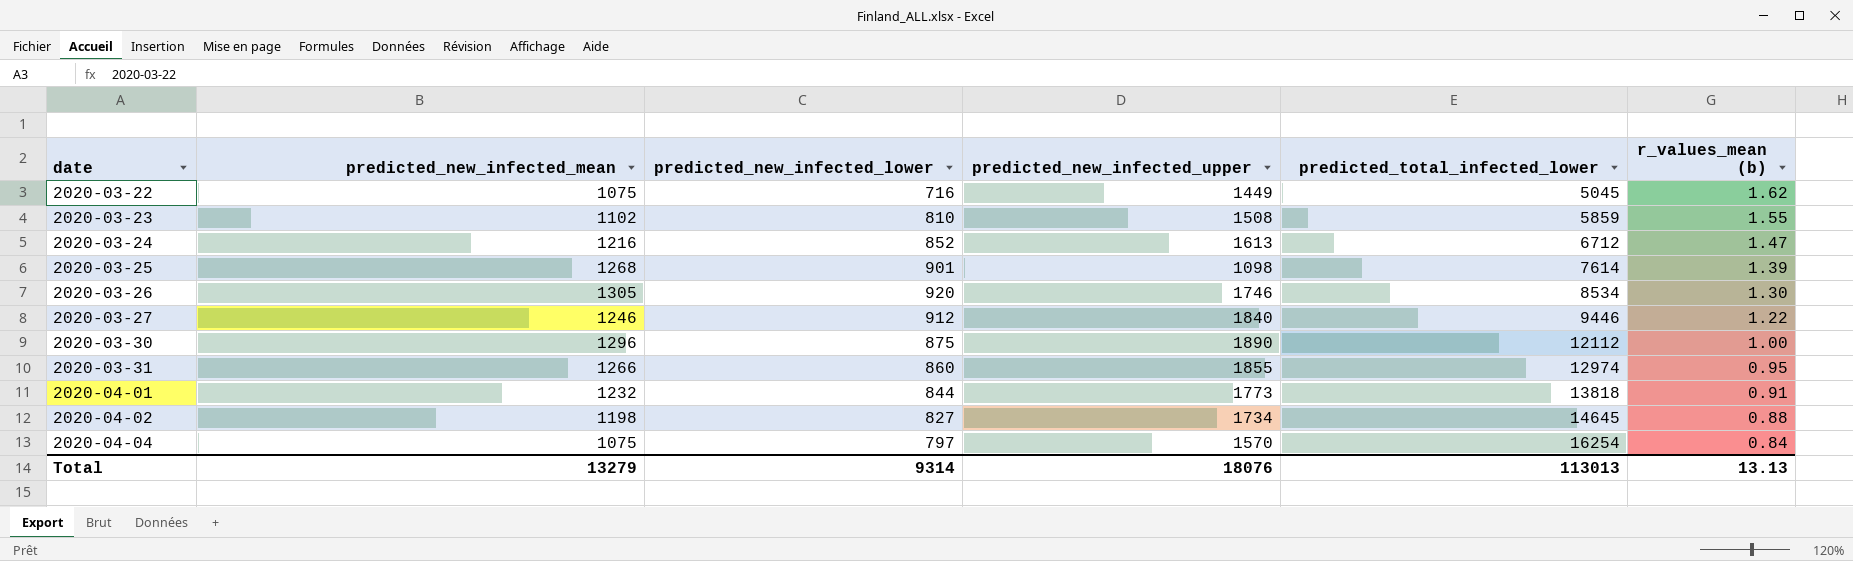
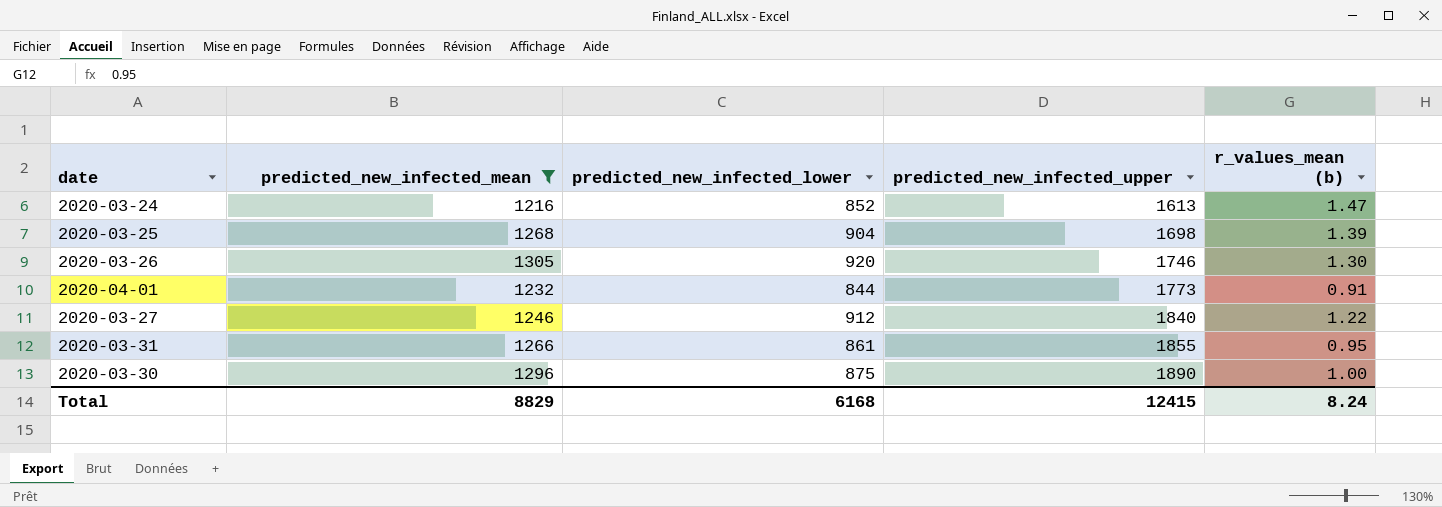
filter: none -> predicted_new_infected_mean >= 1216
row order: date ascending -> predicted_new_infected_upper ascending
column predicted_total_infected_lower | position: 5 -> none
2020-03-25 | predicted_new_infected_lower: 901 -> 904
2020-03-25 | predicted_new_infected_upper: 1098 -> 1698
2020-03-31 | predicted_new_infected_lower: 860 -> 861
Total | predicted_new_infected_mean: 13279 -> 8829
Total | predicted_new_infected_lower: 9314 -> 6168
Total | predicted_new_infected_upper: 18076 -> 12415
Total | r_values_mean (b): 13.13 -> 8.24

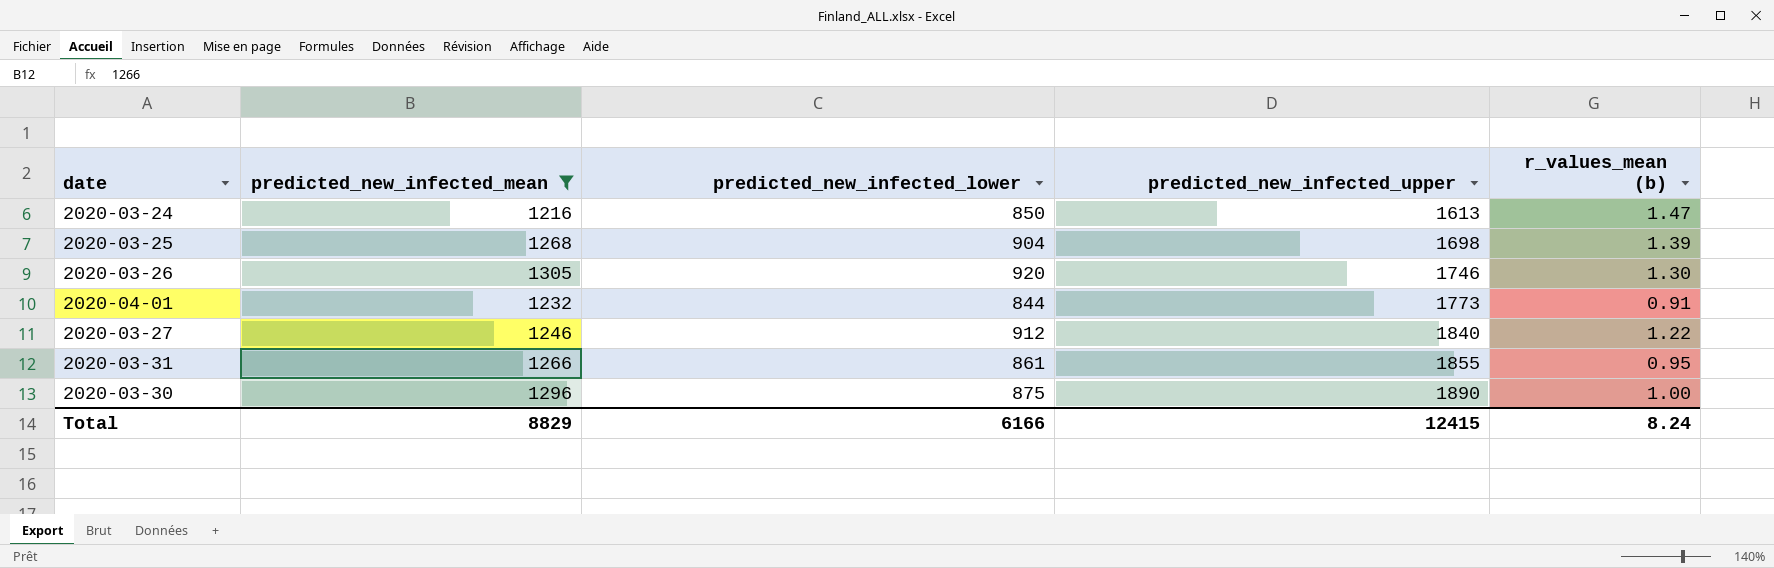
2020-03-24 | predicted_new_infected_lower: 852 -> 850
Total | predicted_new_infected_lower: 6168 -> 6166

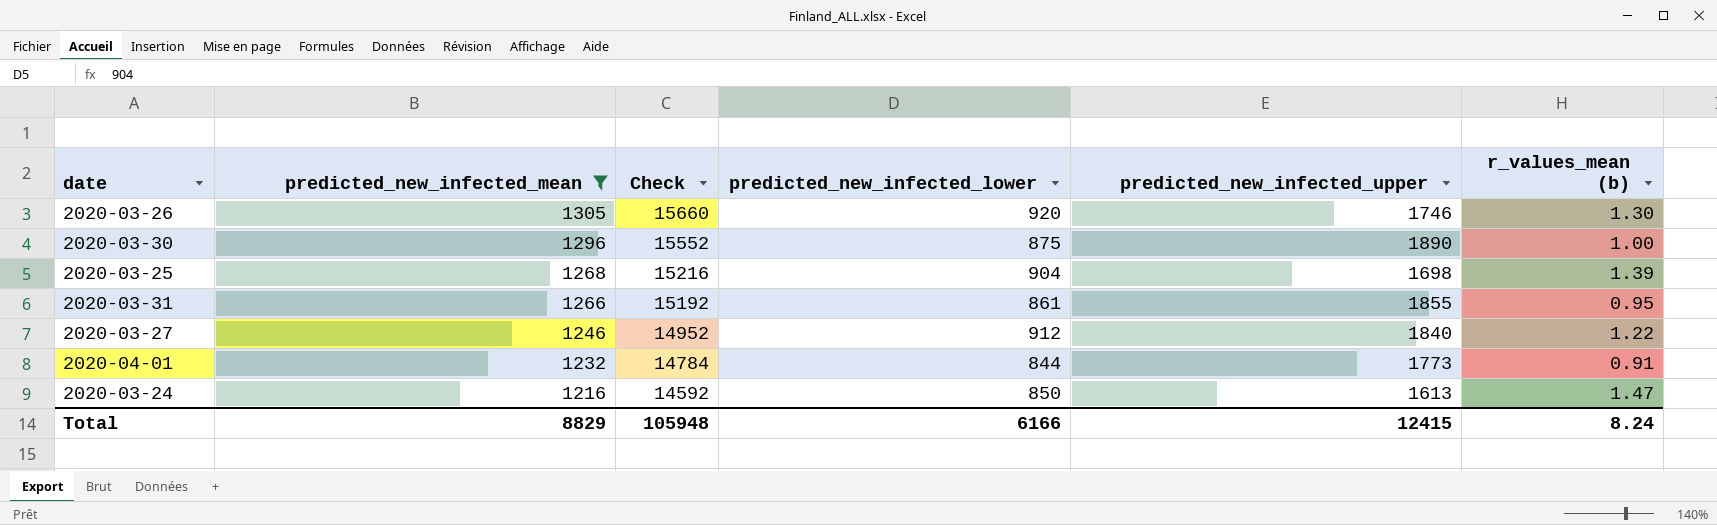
row order: predicted_new_infected_upper ascending -> predicted_new_infected_mean descending
column Check | formula: none -> [predicted_new_infected_mean] * 12

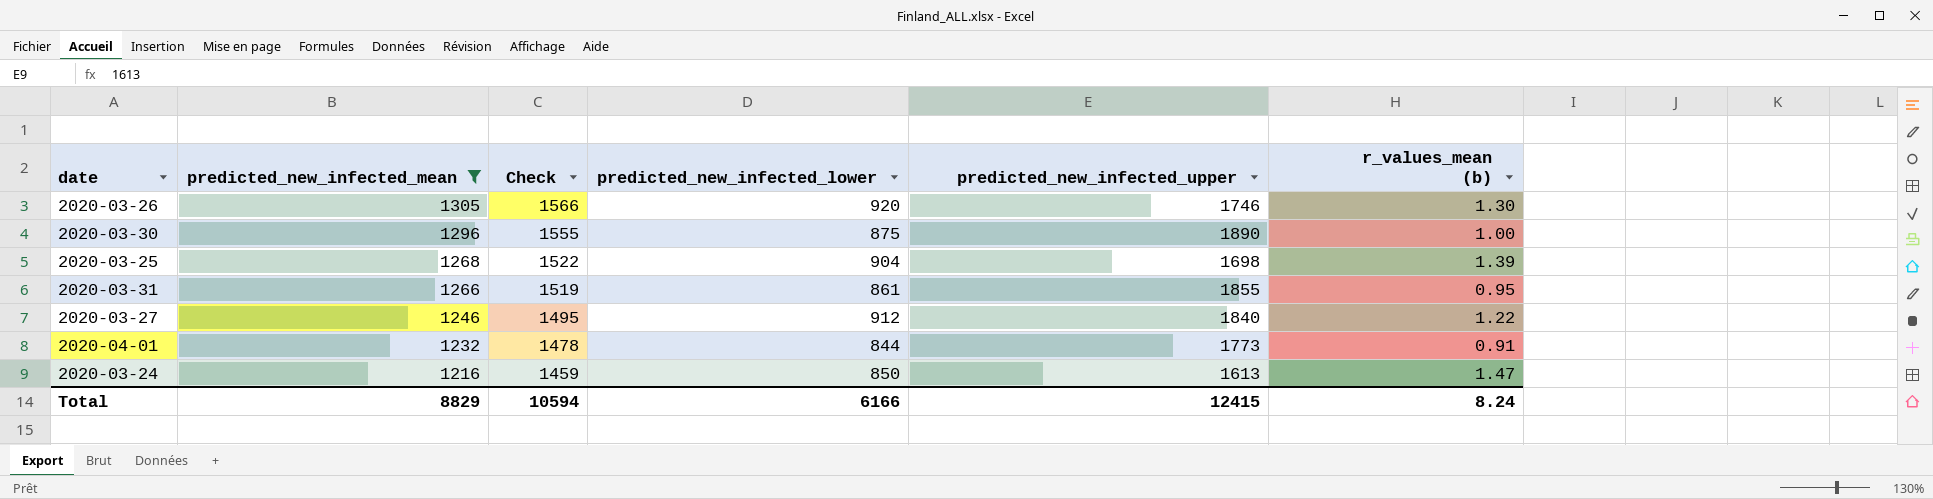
column Check | formula: [predicted_new_infected_mean] * 12 -> [predicted_new_infected_mean] * 1.2
Total | Check: 105948 -> 10594

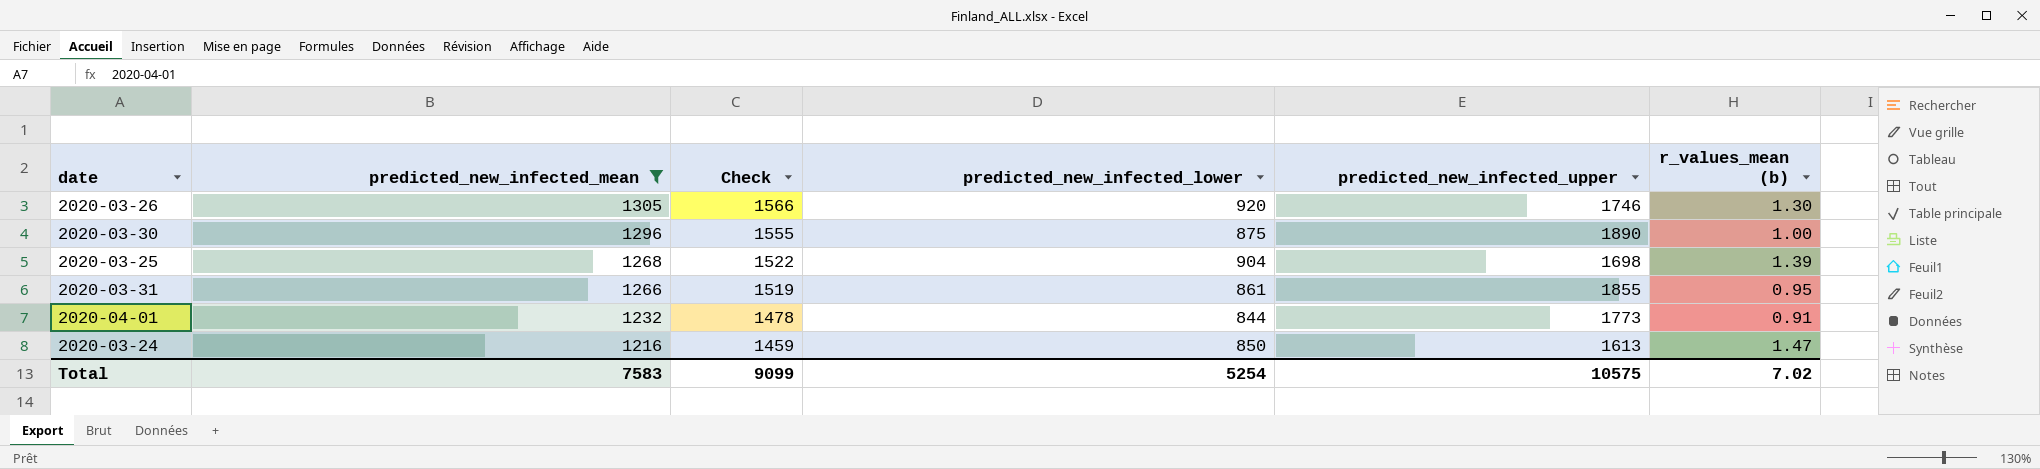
row 2020-03-27: 1246 | 1495 | 912 | 1840 | 1.22 -> none
Total | predicted_new_infected_mean: 8829 -> 7583
Total | Check: 10594 -> 9099
Total | predicted_new_infected_lower: 6166 -> 5254
Total | predicted_new_infected_upper: 12415 -> 10575
Total | r_values_mean (b): 8.24 -> 7.02

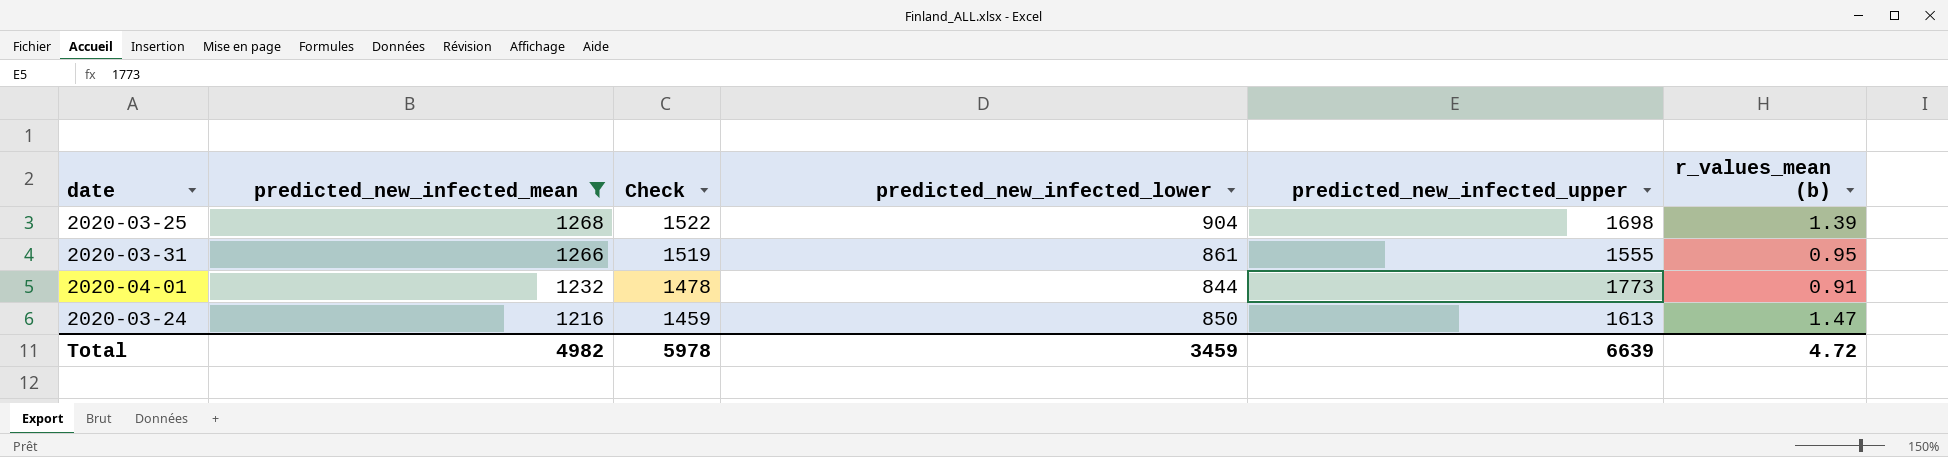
row 2020-03-26: 1305 | 1566 | 920 | 1746 | 1.30 -> none
row 2020-03-30: 1296 | 1555 | 875 | 1890 | 1.00 -> none
2020-03-31 | predicted_new_infected_upper: 1855 -> 1555
Total | predicted_new_infected_mean: 7583 -> 4982
Total | Check: 9099 -> 5978
Total | predicted_new_infected_lower: 5254 -> 3459
Total | predicted_new_infected_upper: 10575 -> 6639
Total | r_values_mean (b): 7.02 -> 4.72

